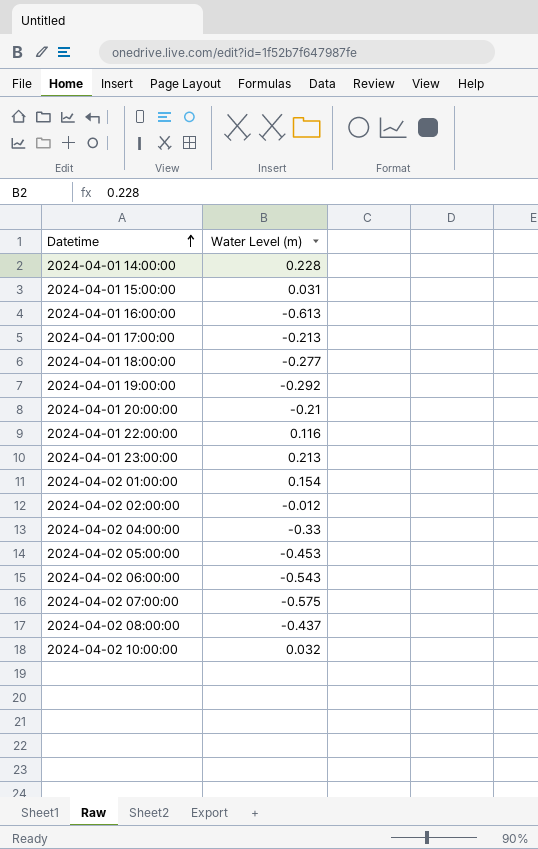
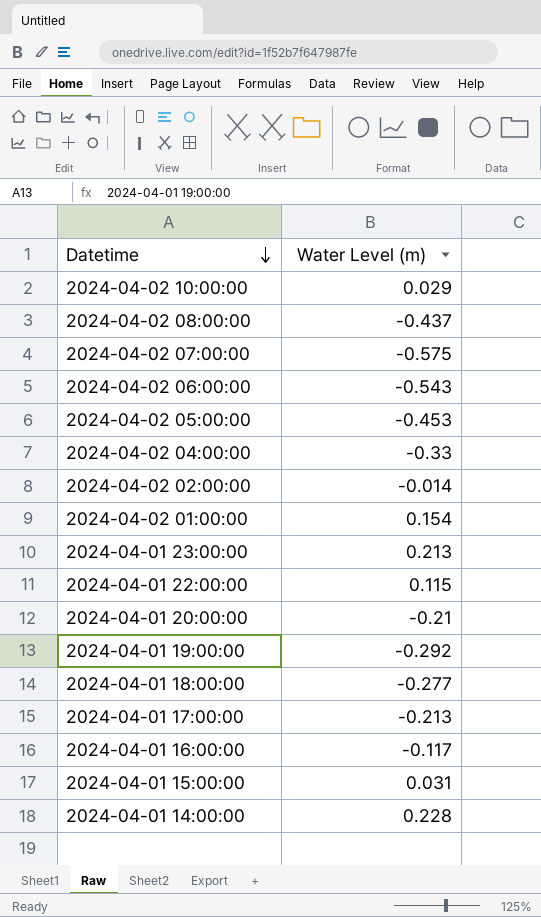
row order: Datetime ascending -> Datetime descending
2024-04-02 10:00:00 | Water Level (m): 0.032 -> 0.029
2024-04-02 02:00:00 | Water Level (m): -0.012 -> -0.014
2024-04-01 22:00:00 | Water Level (m): 0.116 -> 0.115
2024-04-01 16:00:00 | Water Level (m): -0.613 -> -0.117

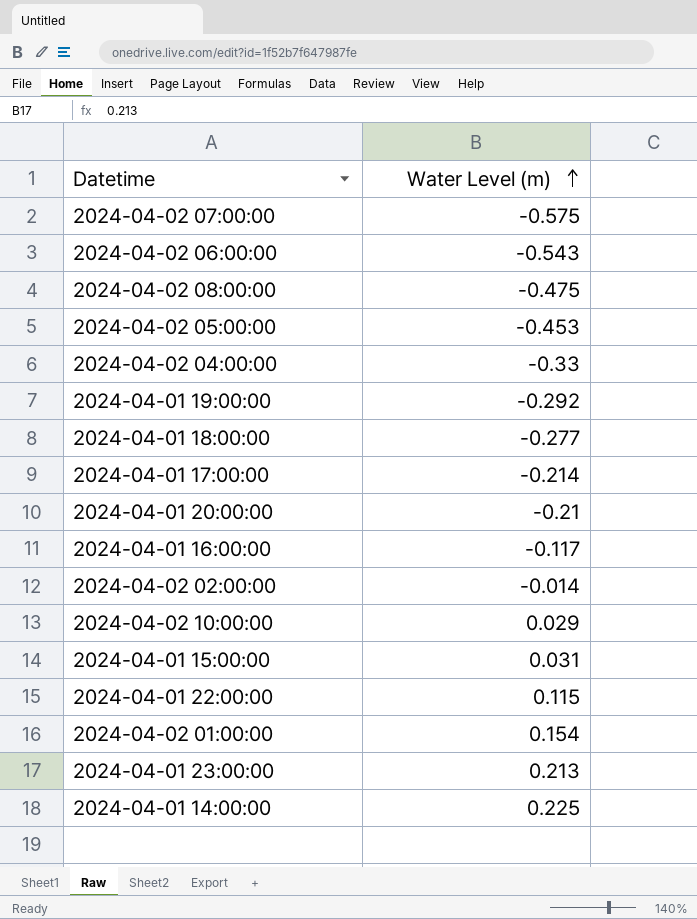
row order: Datetime descending -> Water Level (m) ascending
2024-04-02 08:00:00 | Water Level (m): -0.437 -> -0.475
2024-04-01 17:00:00 | Water Level (m): -0.213 -> -0.214
2024-04-01 14:00:00 | Water Level (m): 0.228 -> 0.225

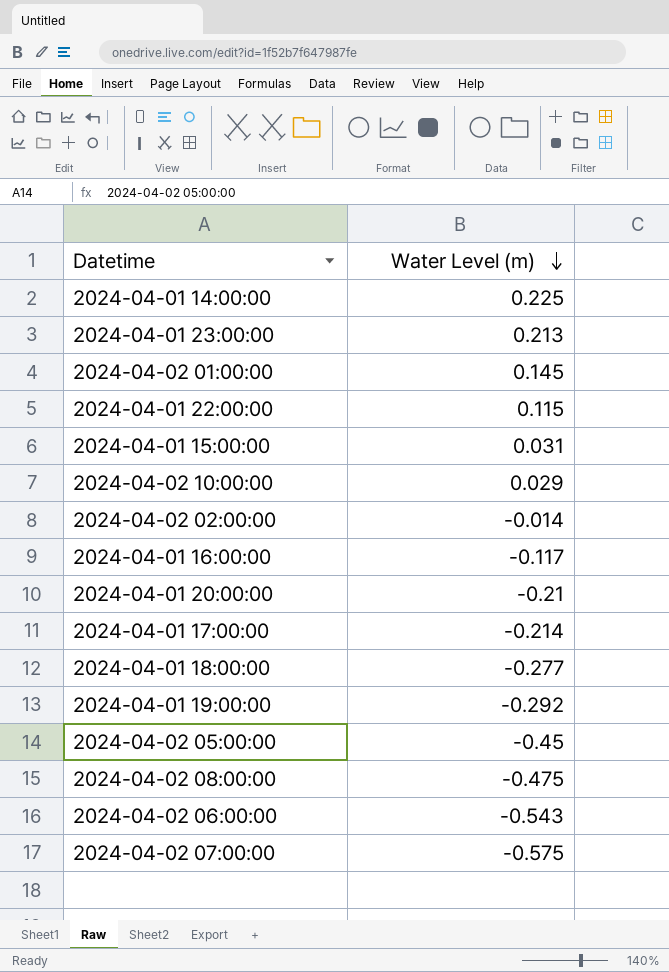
row order: Water Level (m) ascending -> Water Level (m) descending
row 2024-04-02 04:00:00: -0.33 -> none
2024-04-02 01:00:00 | Water Level (m): 0.154 -> 0.145
2024-04-02 05:00:00 | Water Level (m): -0.453 -> -0.45

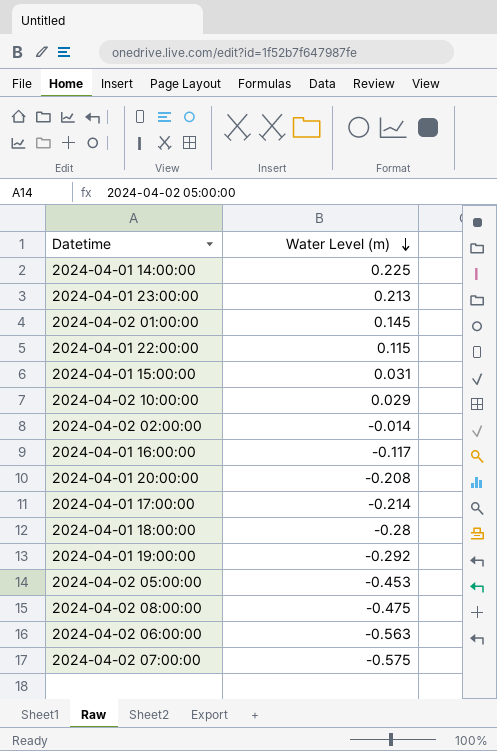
2024-04-01 20:00:00 | Water Level (m): -0.21 -> -0.208
2024-04-01 18:00:00 | Water Level (m): -0.277 -> -0.28
2024-04-02 05:00:00 | Water Level (m): -0.45 -> -0.453
2024-04-02 06:00:00 | Water Level (m): -0.543 -> -0.563

